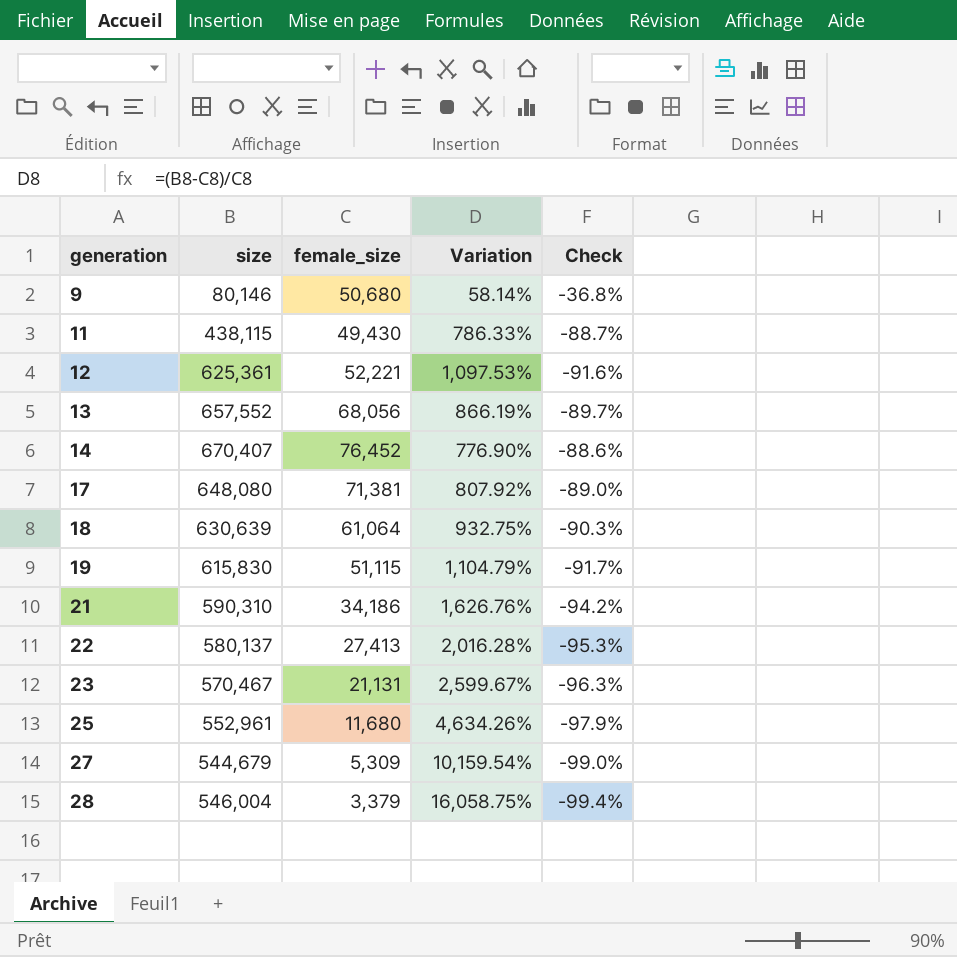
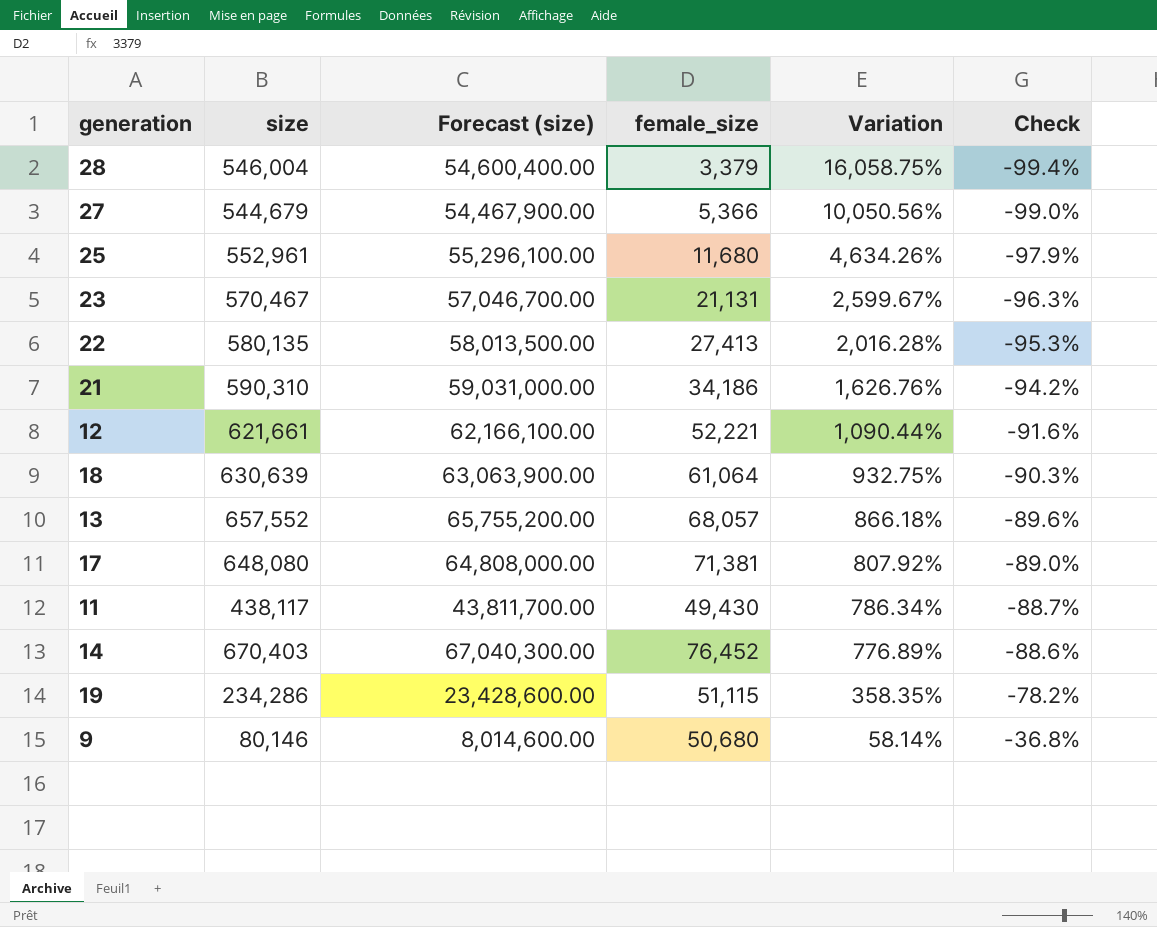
row order: generation ascending -> Variation descending
column Forecast (size) | formula: none -> [size] * 100
27 | female_size: 5,309 -> 5,366
27 | Variation: 10,159.54% -> 10,050.56%
22 | size: 580,137 -> 580,135
12 | size: 625,361 -> 621,661
12 | Variation: 1,097.53% -> 1,090.44%
13 | female_size: 68,056 -> 68,057
13 | Variation: 866.19% -> 866.18%
13 | Check: -89.7% -> -89.6%
11 | size: 438,115 -> 438,117
11 | Variation: 786.33% -> 786.34%
14 | size: 670,407 -> 670,403
14 | Variation: 776.90% -> 776.89%
19 | size: 615,830 -> 234,286
19 | Variation: 1,104.79% -> 358.35%
19 | Check: -91.7% -> -78.2%

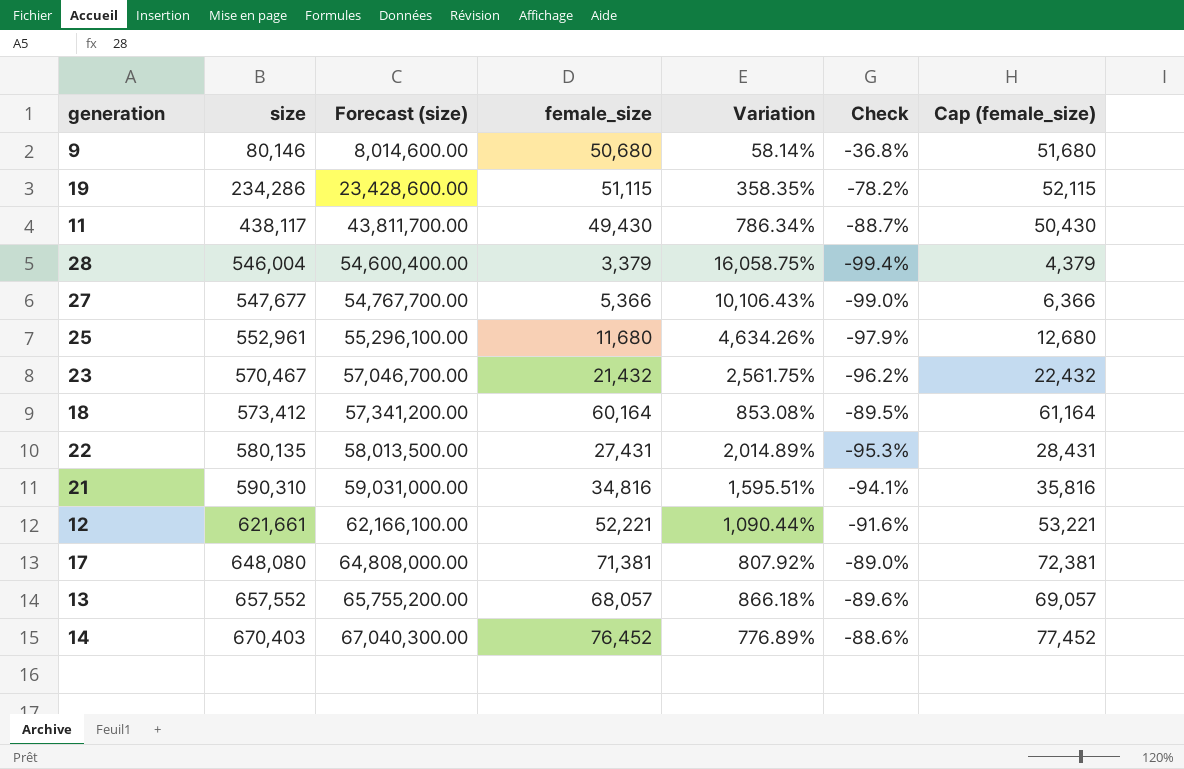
row order: Variation descending -> size ascending
column Cap (female_size) | formula: none -> [female_size] + 1000
27 | size: 544,679 -> 547,677
27 | Forecast (size): 54,467,900.00 -> 54,767,700.00
27 | Variation: 10,050.56% -> 10,106.43%
23 | female_size: 21,131 -> 21,432
23 | Variation: 2,599.67% -> 2,561.75%
23 | Check: -96.3% -> -96.2%
18 | size: 630,639 -> 573,412
18 | Forecast (size): 63,063,900.00 -> 57,341,200.00
18 | female_size: 61,064 -> 60,164
18 | Variation: 932.75% -> 853.08%
18 | Check: -90.3% -> -89.5%
22 | female_size: 27,413 -> 27,431
22 | Variation: 2,016.28% -> 2,014.89%
21 | female_size: 34,186 -> 34,816
21 | Variation: 1,626.76% -> 1,595.51%
21 | Check: -94.2% -> -94.1%

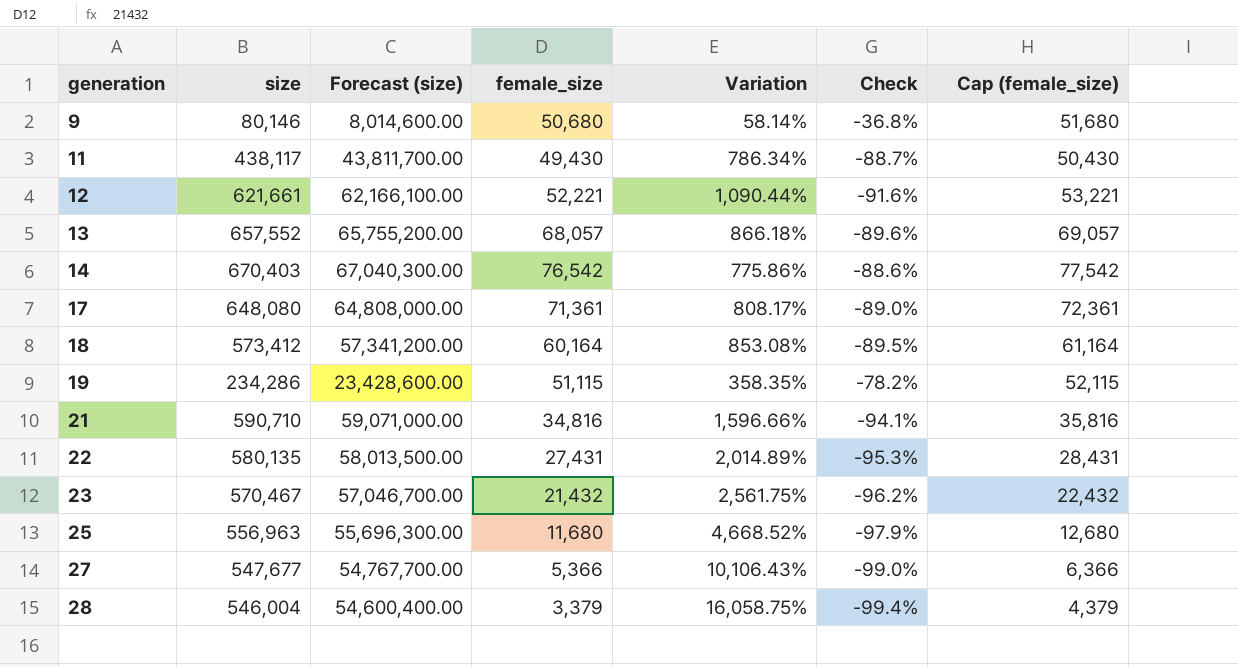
row order: size ascending -> generation ascending
14 | female_size: 76,452 -> 76,542
14 | Variation: 776.89% -> 775.86%
14 | Cap (female_size): 77,452 -> 77,542
17 | female_size: 71,381 -> 71,361
17 | Variation: 807.92% -> 808.17%
17 | Cap (female_size): 72,381 -> 72,361
21 | size: 590,310 -> 590,710
21 | Forecast (size): 59,031,000.00 -> 59,071,000.00
21 | Variation: 1,595.51% -> 1,596.66%
25 | size: 552,961 -> 556,963
25 | Forecast (size): 55,296,100.00 -> 55,696,300.00
25 | Variation: 4,634.26% -> 4,668.52%

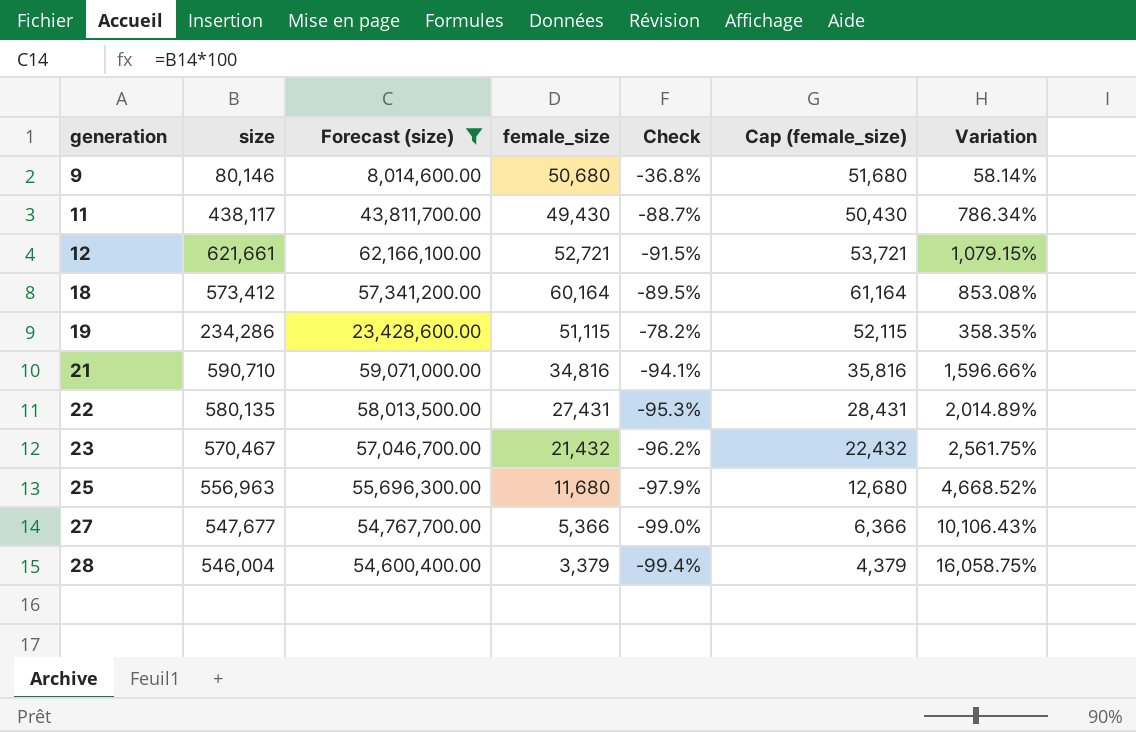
filter: none -> Forecast (size) <= 62,166,100.00
column Variation | position: 5 -> 7
12 | female_size: 52,221 -> 52,721
12 | Check: -91.6% -> -91.5%
12 | Cap (female_size): 53,221 -> 53,721
12 | Variation: 1,090.44% -> 1,079.15%

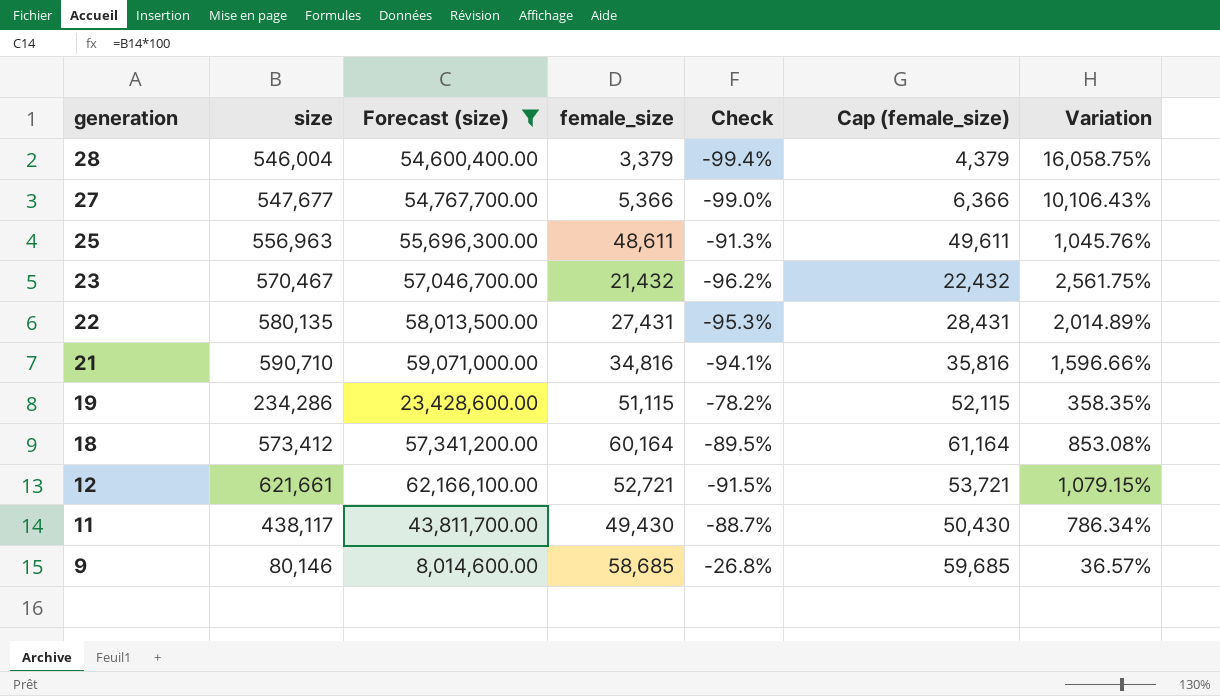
row order: generation ascending -> generation descending
25 | female_size: 11,680 -> 48,611
25 | Check: -97.9% -> -91.3%
25 | Cap (female_size): 12,680 -> 49,611
25 | Variation: 4,668.52% -> 1,045.76%
9 | female_size: 50,680 -> 58,685
9 | Check: -36.8% -> -26.8%
9 | Cap (female_size): 51,680 -> 59,685
9 | Variation: 58.14% -> 36.57%

